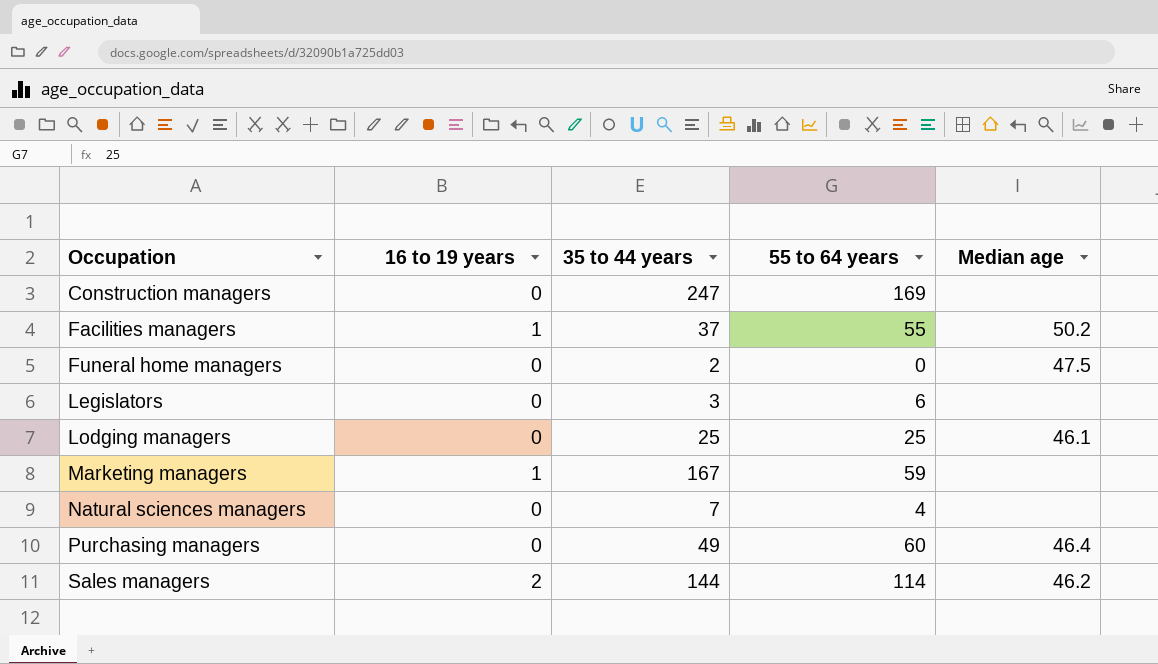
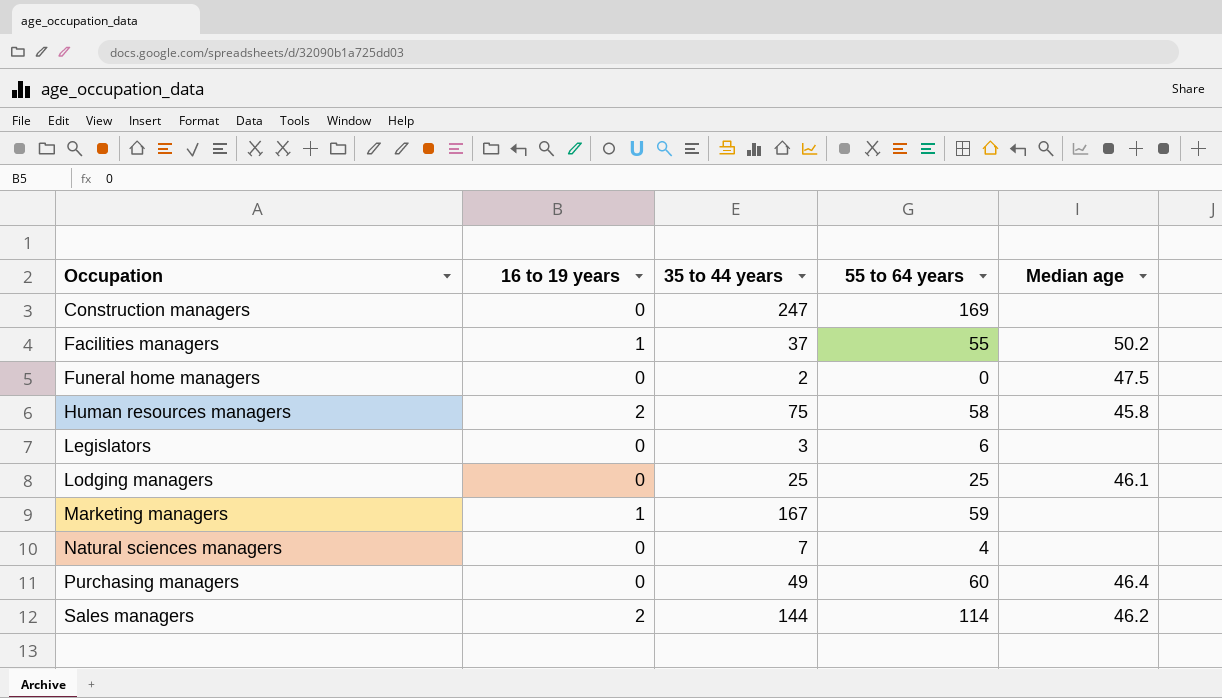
row Human resources managers: none -> 2 | 75 | 58 | 45.8

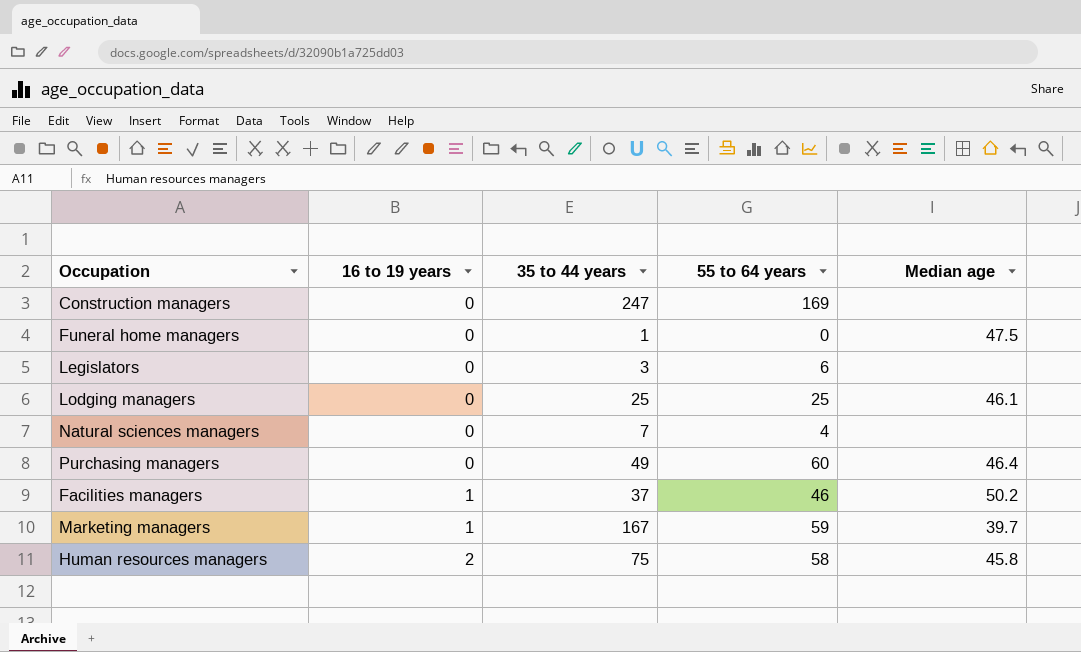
row order: Occupation ascending -> 16 to 19 years ascending
row Sales managers: 2 | 144 | 114 | 46.2 -> none
Funeral home managers | 35 to 44 years: 2 -> 1
Facilities managers | 55 to 64 years: 55 -> 46
Marketing managers | Median age: none -> 39.7

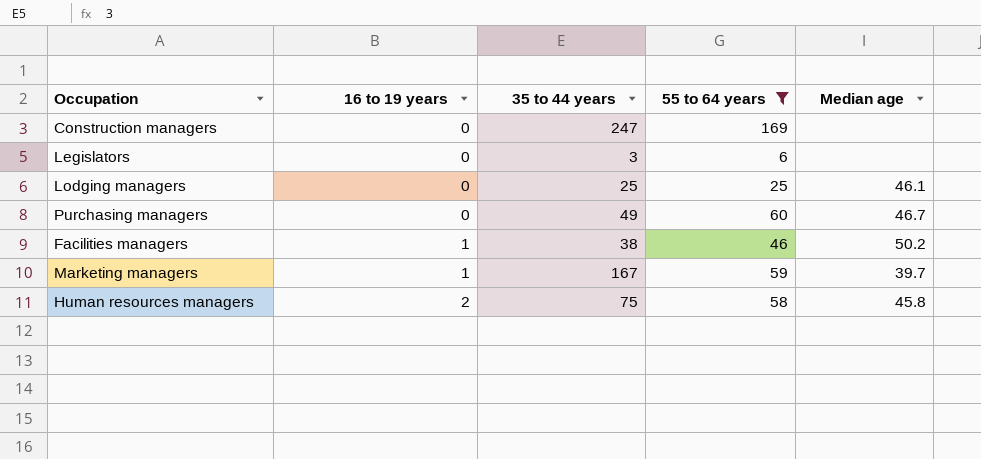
filter: none -> 55 to 64 years >= 6
Purchasing managers | Median age: 46.4 -> 46.7
Facilities managers | 35 to 44 years: 37 -> 38

